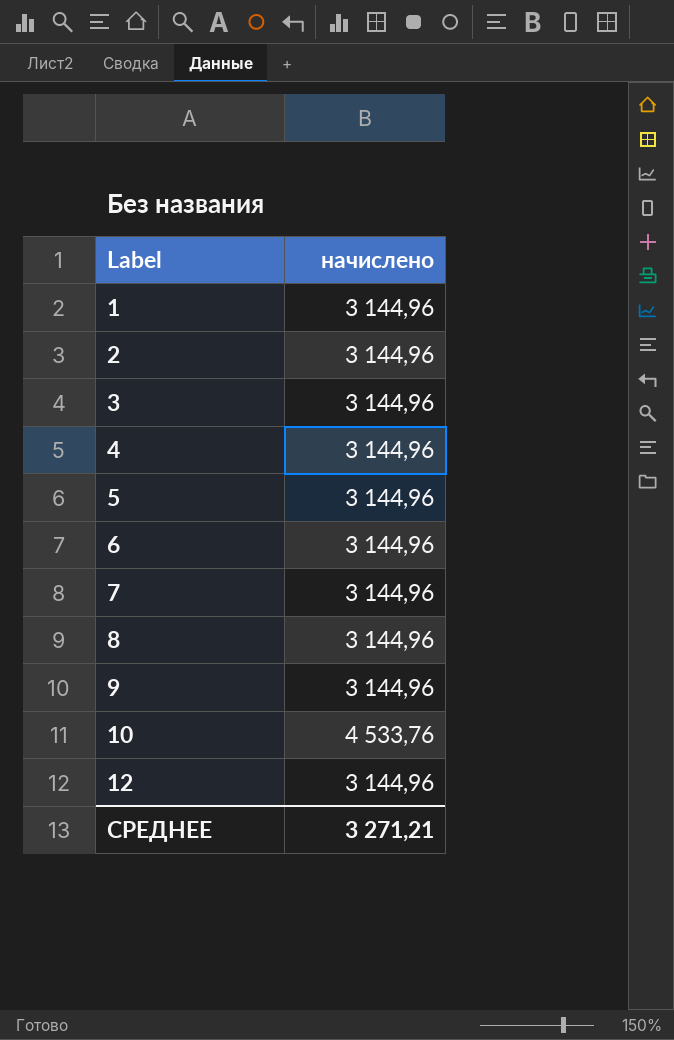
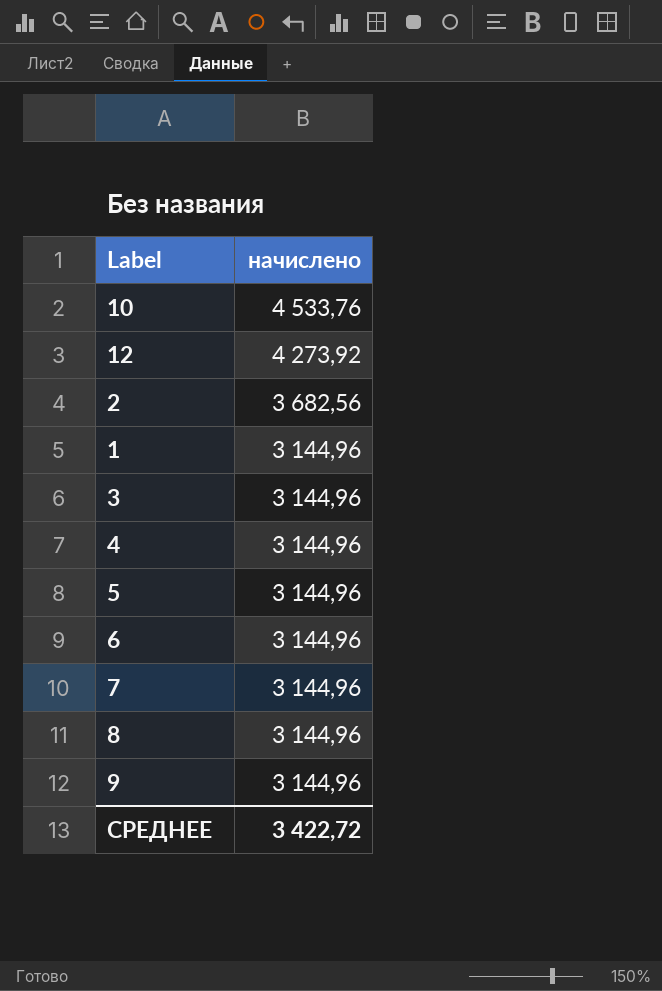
row order: Label ascending -> начислено descending
12 | начислено: 3 144,96 -> 4 273,92
2 | начислено: 3 144,96 -> 3 682,56
СРЕДНЕЕ | начислено: 3 271,21 -> 3 422,72

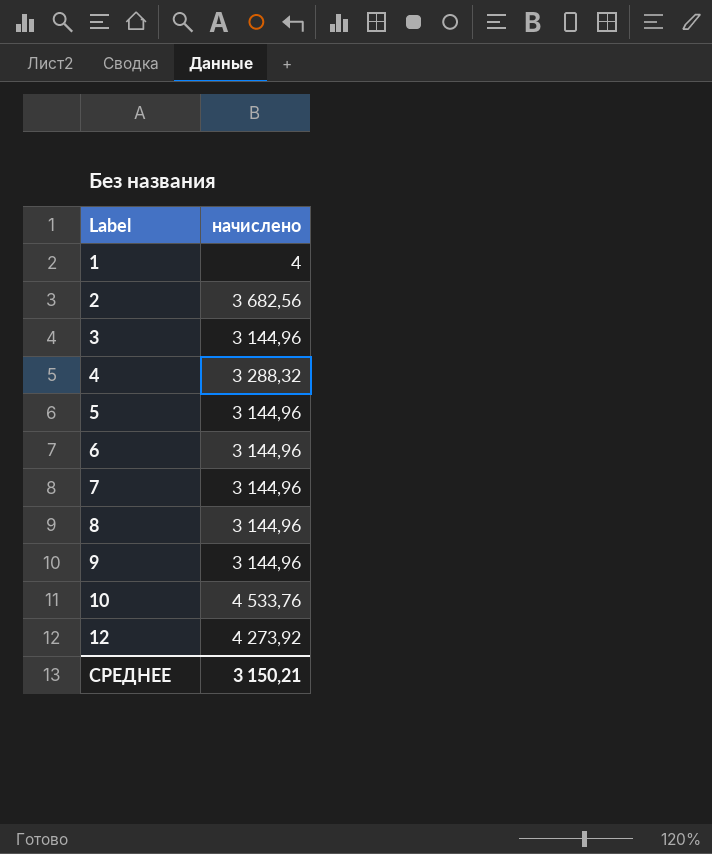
row order: начислено descending -> Label ascending
1 | начислено: 3 144,96 -> 4
4 | начислено: 3 144,96 -> 3 288,32
СРЕДНЕЕ | начислено: 3 422,72 -> 3 150,21

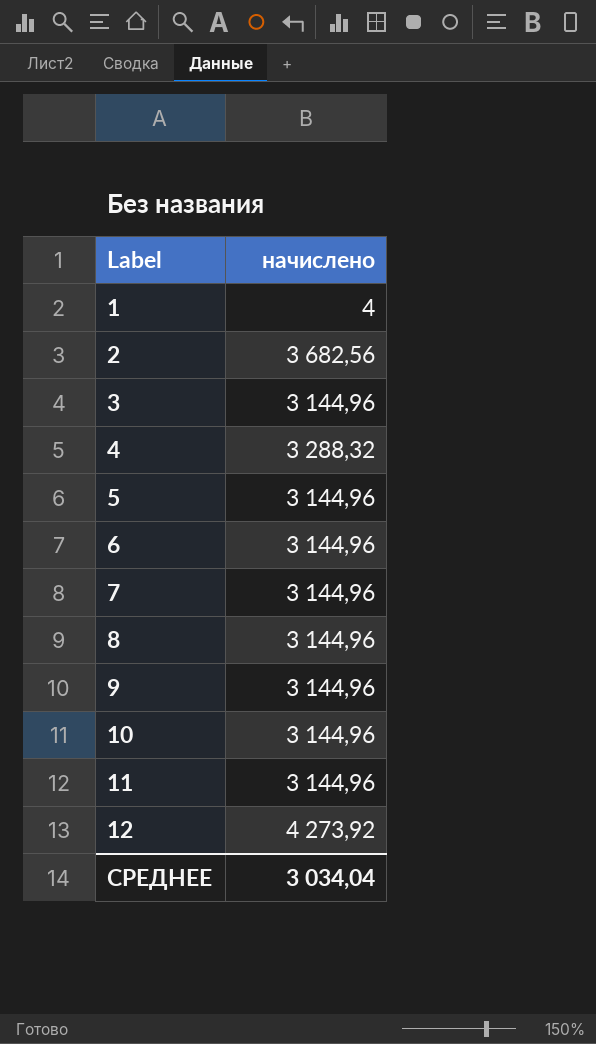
10 | начислено: 4 533,76 -> 3 144,96
row 11: none -> 3 144,96
СРЕДНЕЕ | начислено: 3 150,21 -> 3 034,04

